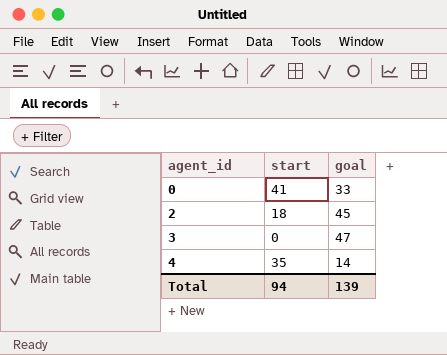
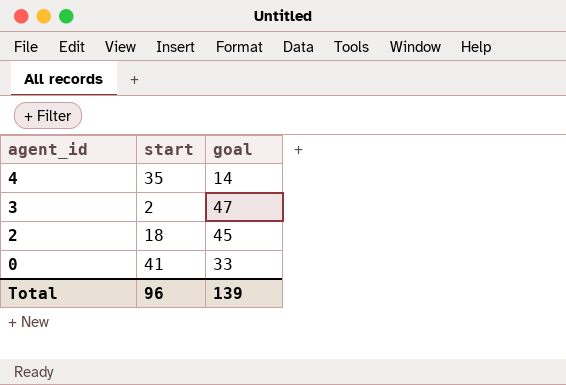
row order: agent_id ascending -> agent_id descending
3 | start: 0 -> 2
Total | start: 94 -> 96

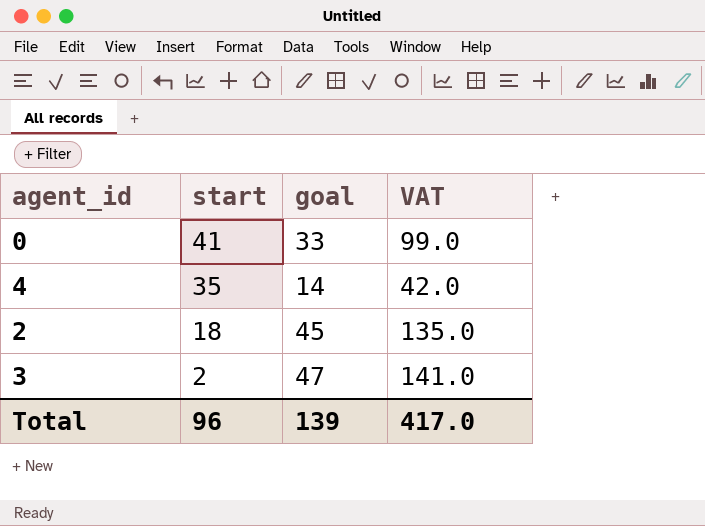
row order: agent_id descending -> start descending
column VAT | formula: none -> [goal] * 3

